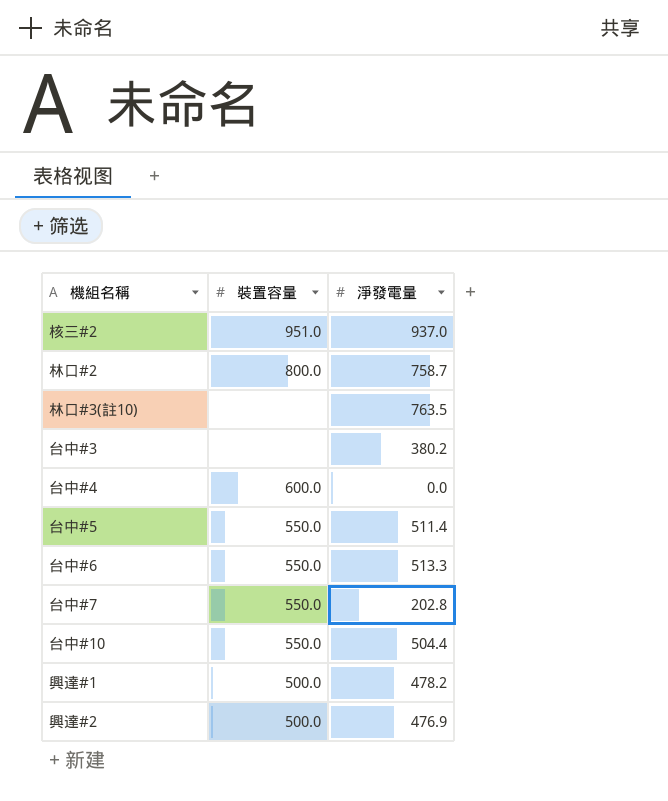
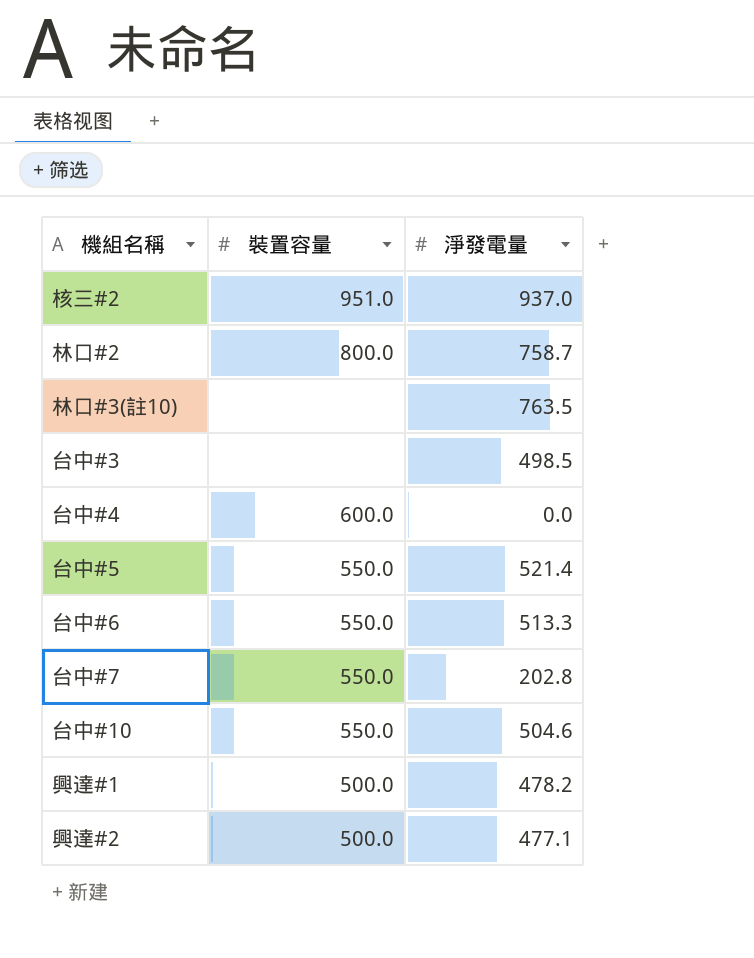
台中#3 | 淨發電量: 380.2 -> 498.5
台中#5 | 淨發電量: 511.4 -> 521.4
台中#10 | 淨發電量: 504.4 -> 504.6
興達#2 | 淨發電量: 476.9 -> 477.1

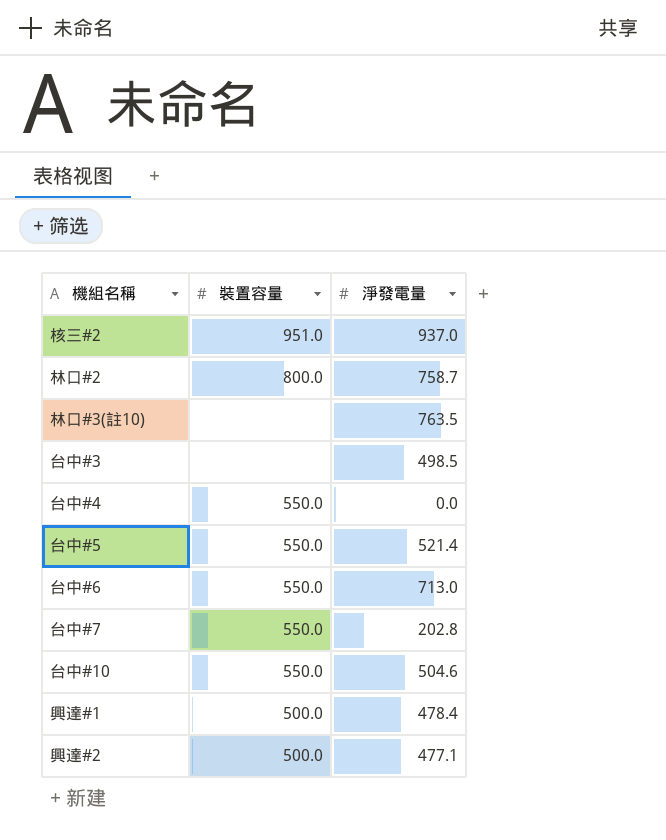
台中#4 | 裝置容量: 600.0 -> 550.0
台中#6 | 淨發電量: 513.3 -> 713.0
興達#1 | 淨發電量: 478.2 -> 478.4

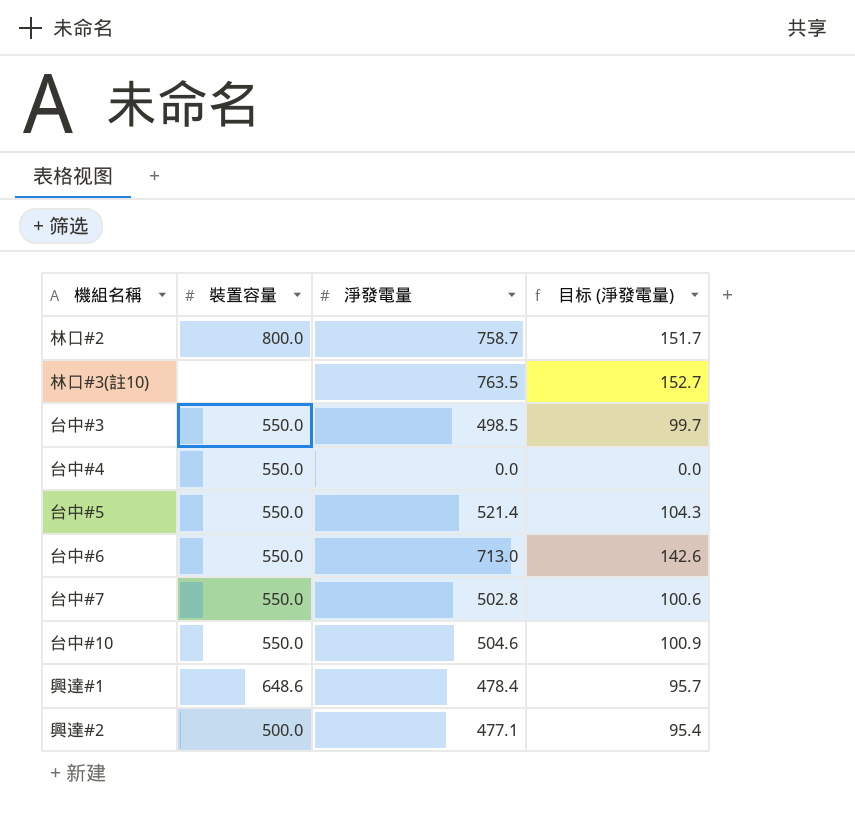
column 目标 (淨發電量) | formula: none -> [淨發電量] * 0.2
row 核三#2: 951.0 | 937.0 -> none
台中#3 | 裝置容量: none -> 550.0
台中#7 | 淨發電量: 202.8 -> 502.8
興達#1 | 裝置容量: 500.0 -> 648.6

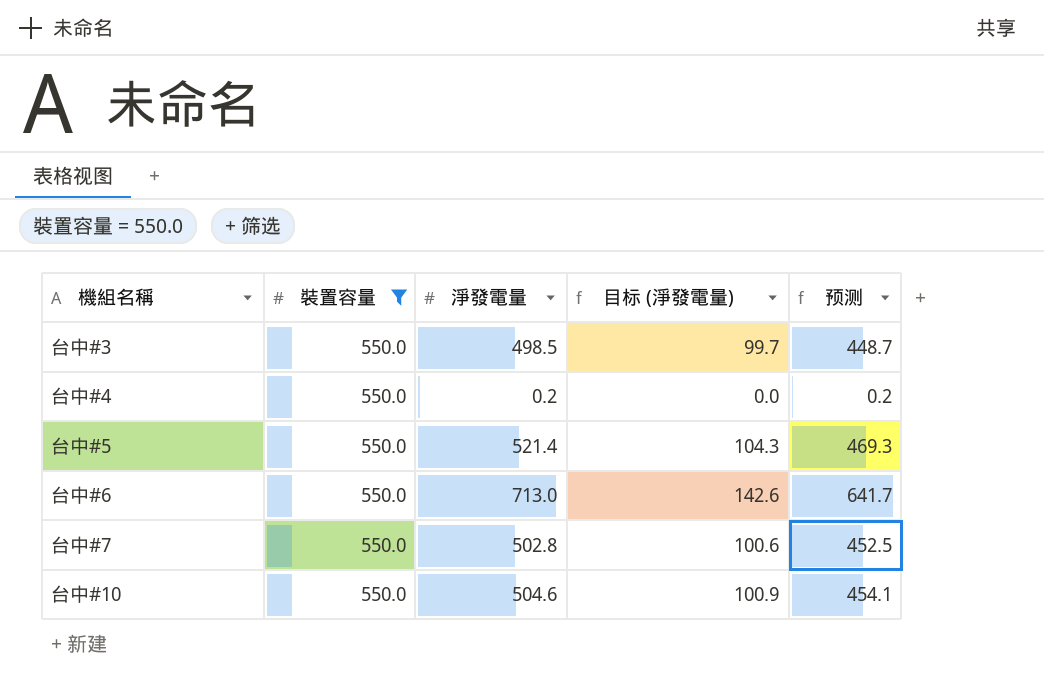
filter: none -> 裝置容量 = 550.0
column 预测 | formula: none -> [淨發電量] * 0.9
台中#4 | 淨發電量: 0.0 -> 0.2

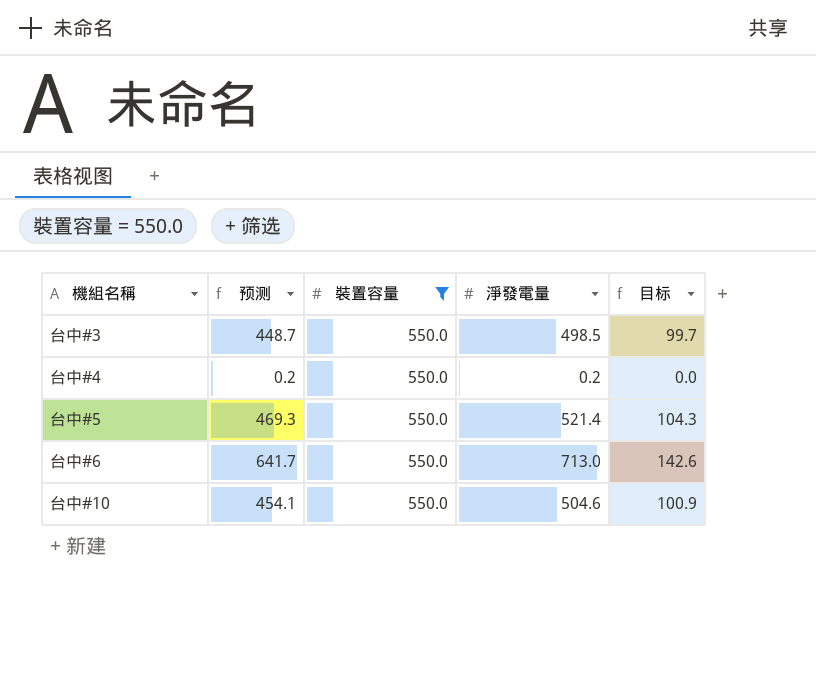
column 预测 | position: 5 -> 2
column name: 目标 (淨發電量) -> 目标
row 台中#7: 550.0 | 502.8 | 100.6 | 452.5 -> none

